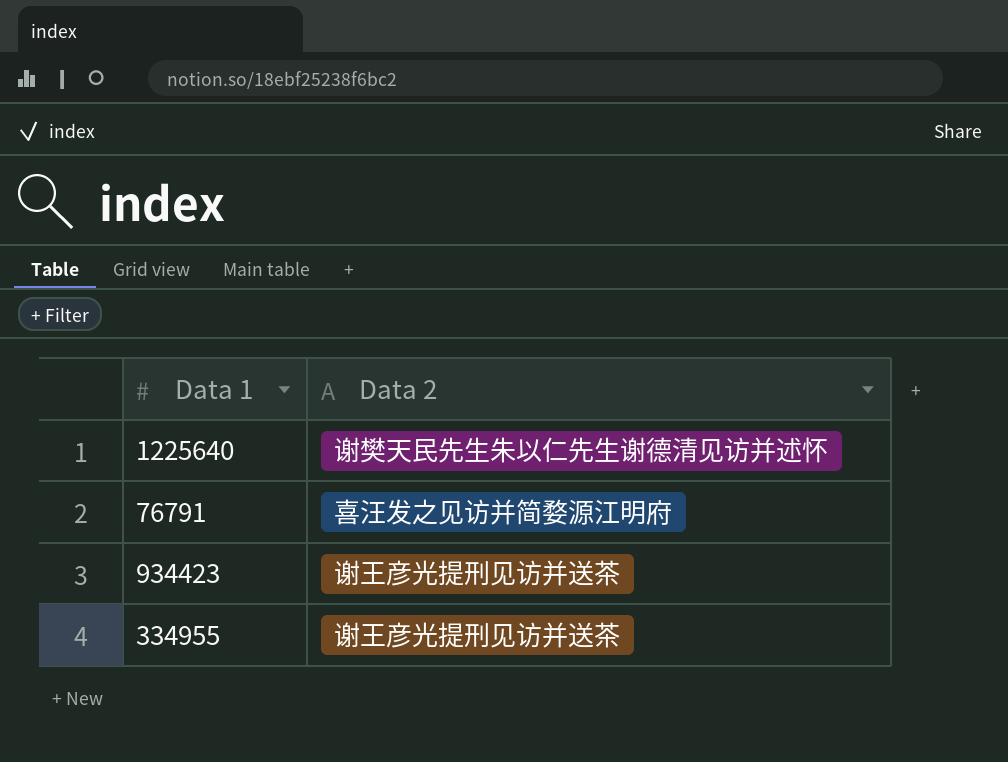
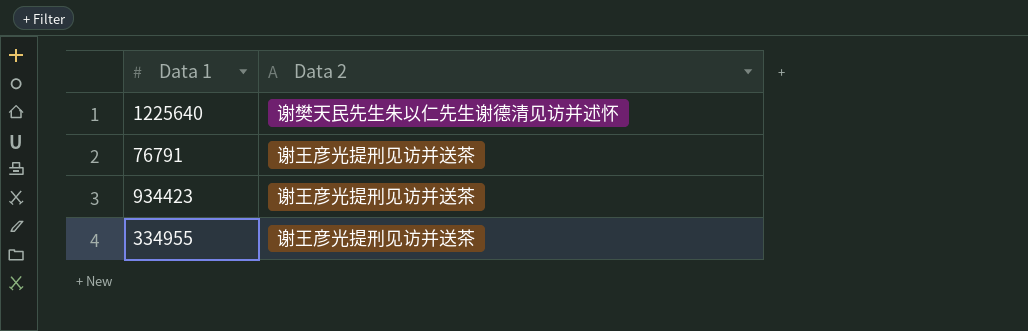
76791 | Data 2: 喜汪发之见访并简婺源江明府 -> 谢王彦光提刑见访并送茶

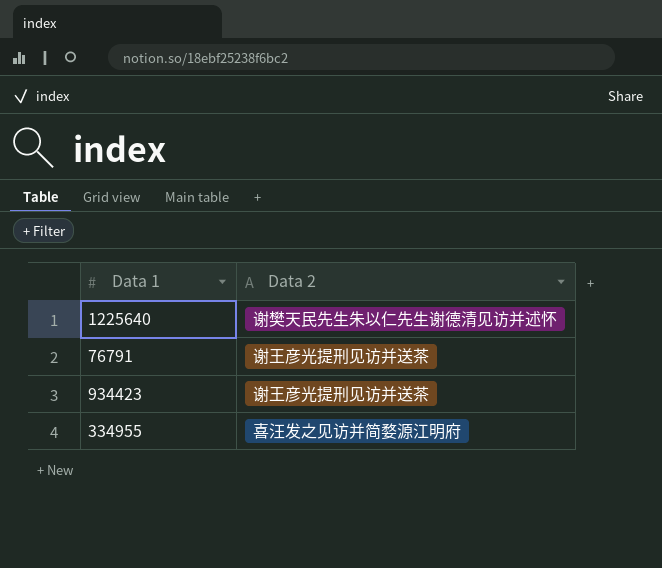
334955 | Data 2: 谢王彦光提刑见访并送茶 -> 喜汪发之见访并简婺源江明府

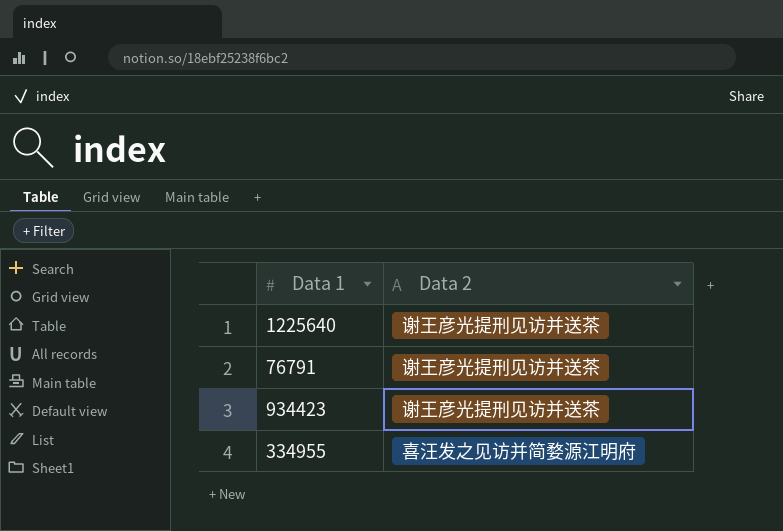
1225640 | Data 2: 谢樊天民先生朱以仁先生谢德清见访并述怀 -> 谢王彦光提刑见访并送茶

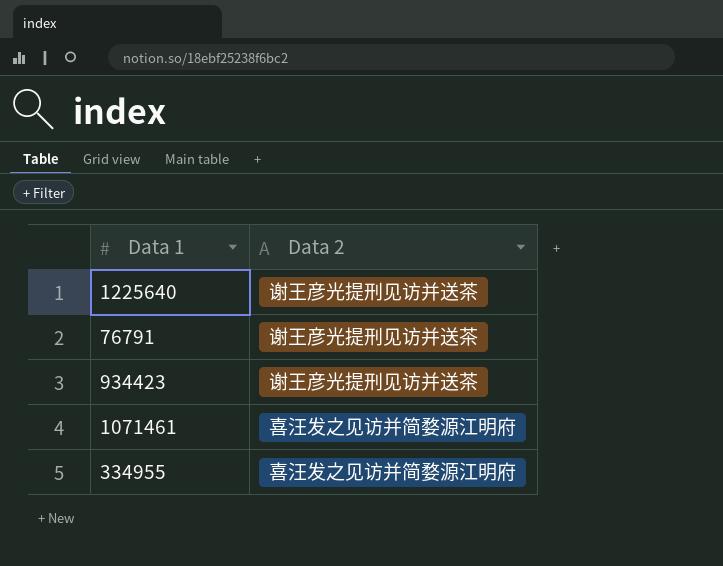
row 1071461: none -> 喜汪发之见访并简婺源江明府

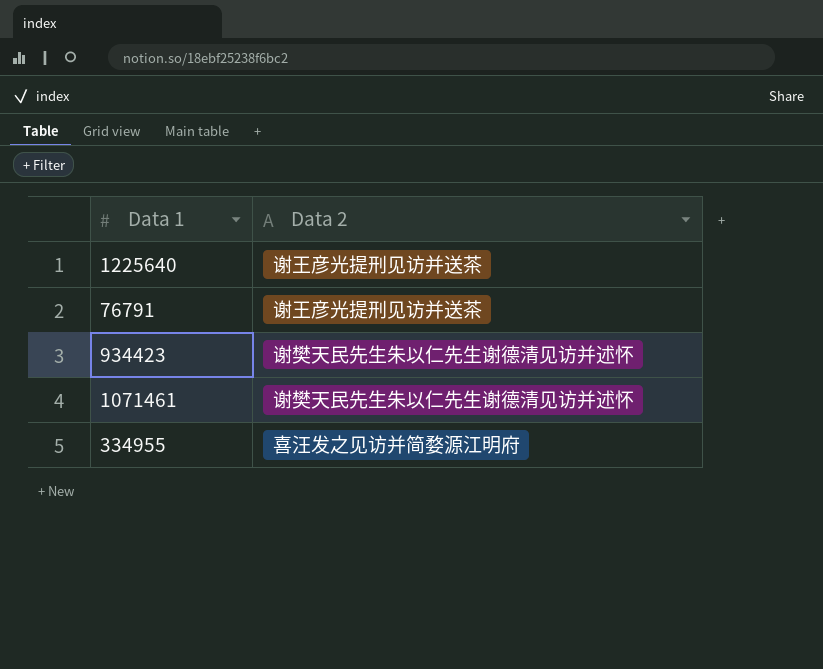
934423 | Data 2: 谢王彦光提刑见访并送茶 -> 谢樊天民先生朱以仁先生谢德清见访并述怀
1071461 | Data 2: 喜汪发之见访并简婺源江明府 -> 谢樊天民先生朱以仁先生谢德清见访并述怀

